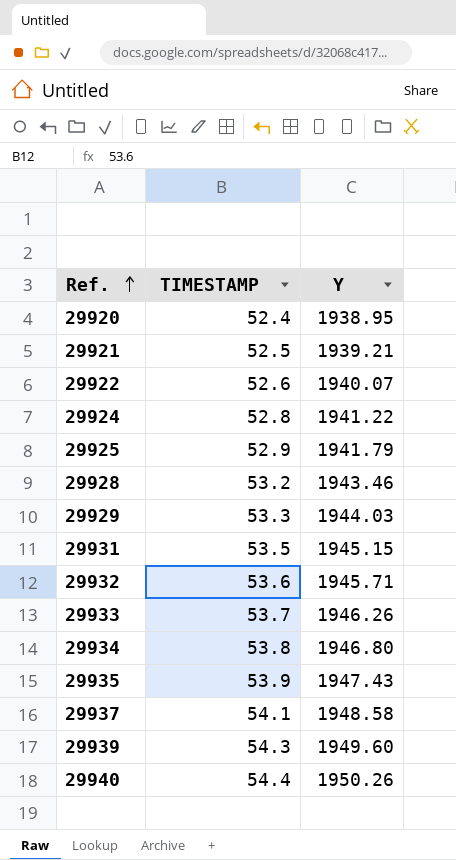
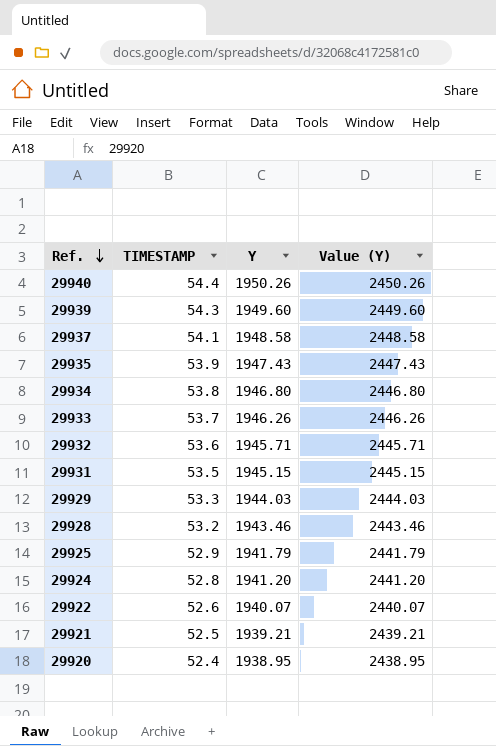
row order: Ref. ascending -> Ref. descending
column Value (Y) | formula: none -> [Y] + 500
29924 | Y: 1941.22 -> 1941.20

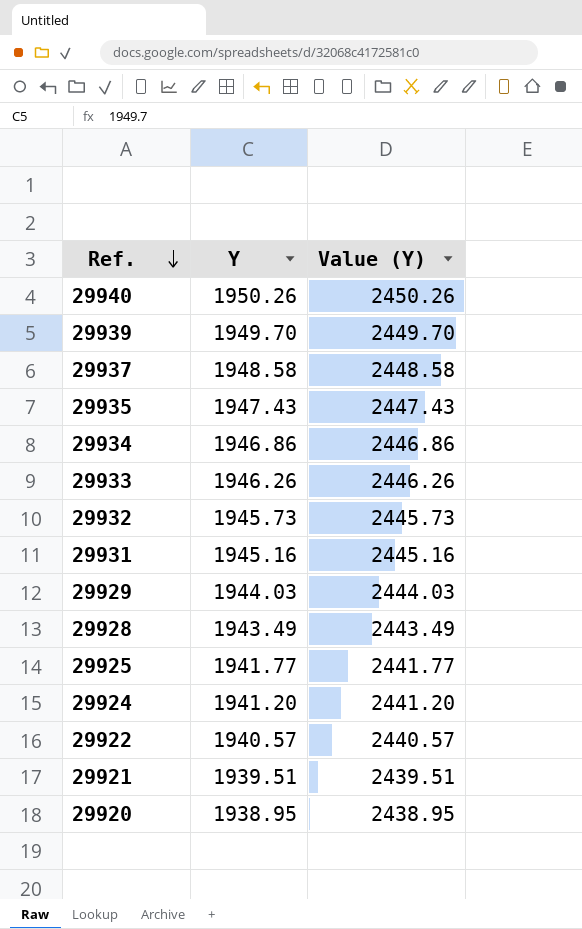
column TIMESTAMP | position: 2 -> none
29939 | Y: 1949.60 -> 1949.70
29939 | Value (Y): 2449.60 -> 2449.70
29934 | Y: 1946.80 -> 1946.86
29934 | Value (Y): 2446.80 -> 2446.86
29932 | Y: 1945.71 -> 1945.73
29932 | Value (Y): 2445.71 -> 2445.73
29931 | Y: 1945.15 -> 1945.16
29931 | Value (Y): 2445.15 -> 2445.16
29928 | Y: 1943.46 -> 1943.49
29928 | Value (Y): 2443.46 -> 2443.49
29925 | Y: 1941.79 -> 1941.77
29925 | Value (Y): 2441.79 -> 2441.77
29922 | Y: 1940.07 -> 1940.57
29922 | Value (Y): 2440.07 -> 2440.57
29921 | Y: 1939.21 -> 1939.51
29921 | Value (Y): 2439.21 -> 2439.51

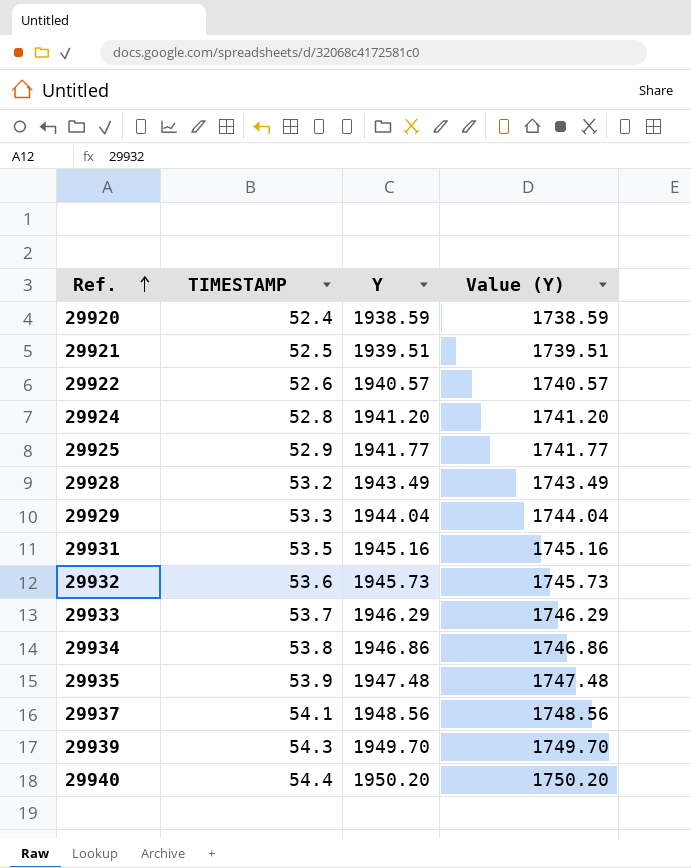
row order: Ref. descending -> Ref. ascending
column TIMESTAMP | position: none -> 2
column Value (Y) | formula: [Y] + 500 -> [Y] - 200
29920 | Y: 1938.95 -> 1938.59
29929 | Y: 1944.03 -> 1944.04
29933 | Y: 1946.26 -> 1946.29
29935 | Y: 1947.43 -> 1947.48
29937 | Y: 1948.58 -> 1948.56
29940 | Y: 1950.26 -> 1950.20

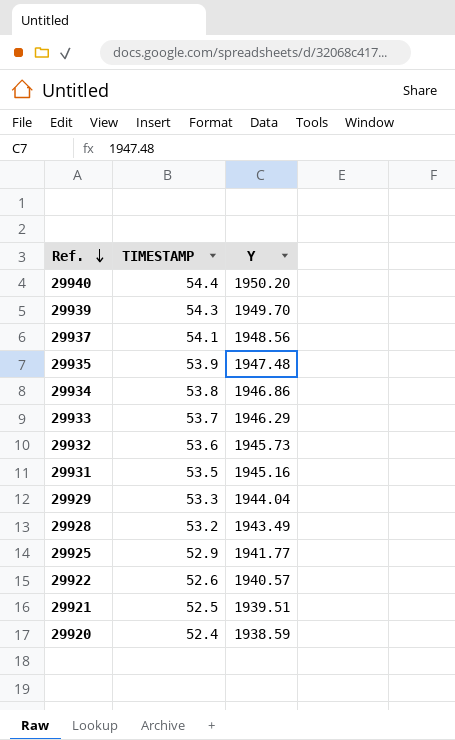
row order: Ref. ascending -> Ref. descending
column Value (Y) | formula: [Y] - 200 -> none
row 29924: 52.8 | 1941.20 | 1741.20 -> none

